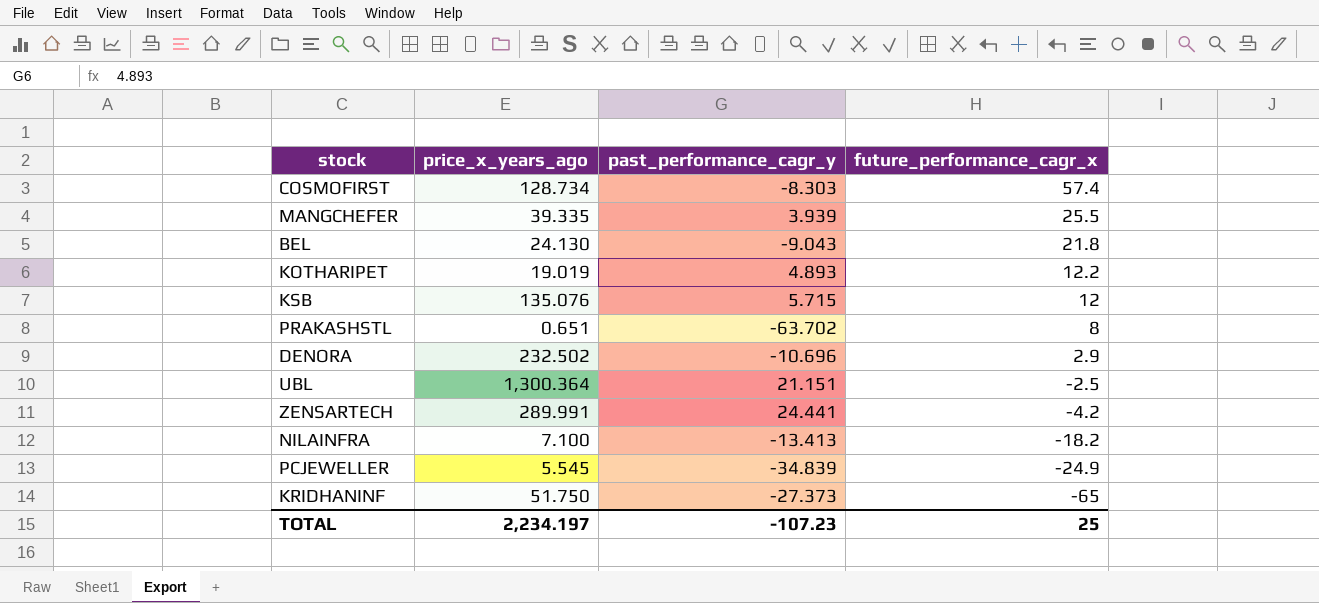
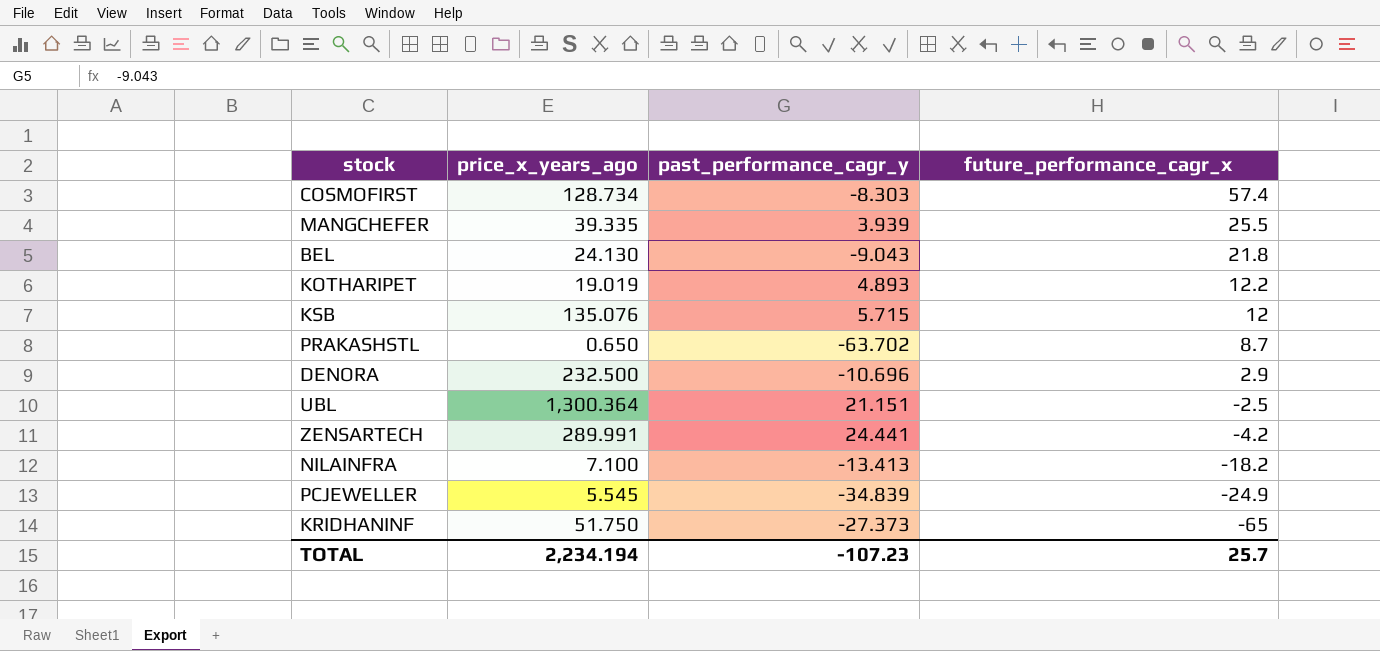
PRAKASHSTL | price_x_years_ago: 0.651 -> 0.650
PRAKASHSTL | future_performance_cagr_x: 8 -> 8.7
DENORA | price_x_years_ago: 232.502 -> 232.500
TOTAL | price_x_years_ago: 2,234.197 -> 2,234.194
TOTAL | future_performance_cagr_x: 25 -> 25.7

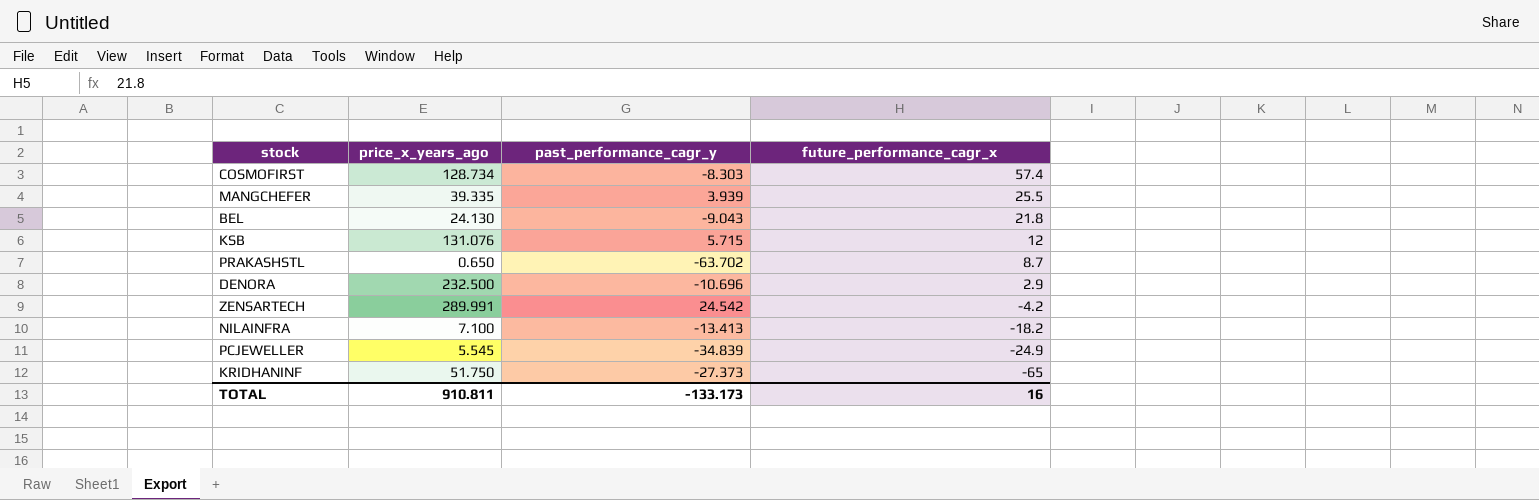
row KOTHARIPET: 19.019 | 4.893 | 12.2 -> none
row UBL: 1,300.364 | 21.151 | -2.5 -> none
KSB | price_x_years_ago: 135.076 -> 131.076
ZENSARTECH | past_performance_cagr_y: 24.441 -> 24.542
TOTAL | price_x_years_ago: 2,234.194 -> 910.811
TOTAL | past_performance_cagr_y: -107.23 -> -133.173
TOTAL | future_performance_cagr_x: 25.7 -> 16

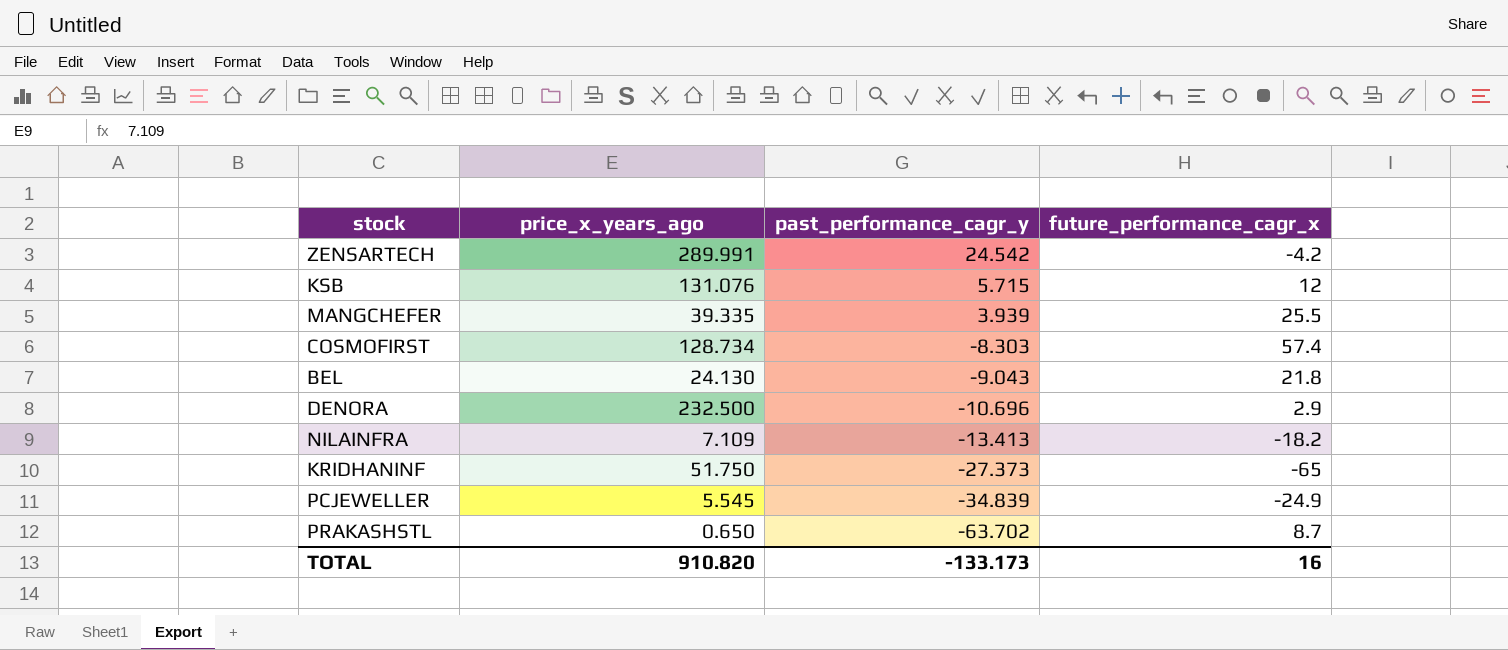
row order: future_performance_cagr_x descending -> past_performance_cagr_y descending
NILAINFRA | price_x_years_ago: 7.100 -> 7.109
TOTAL | price_x_years_ago: 910.811 -> 910.820

